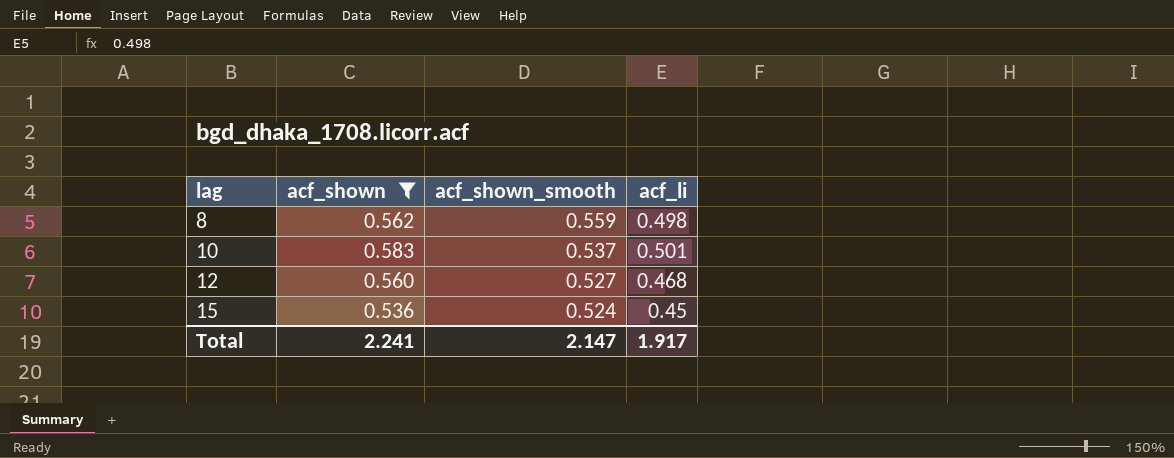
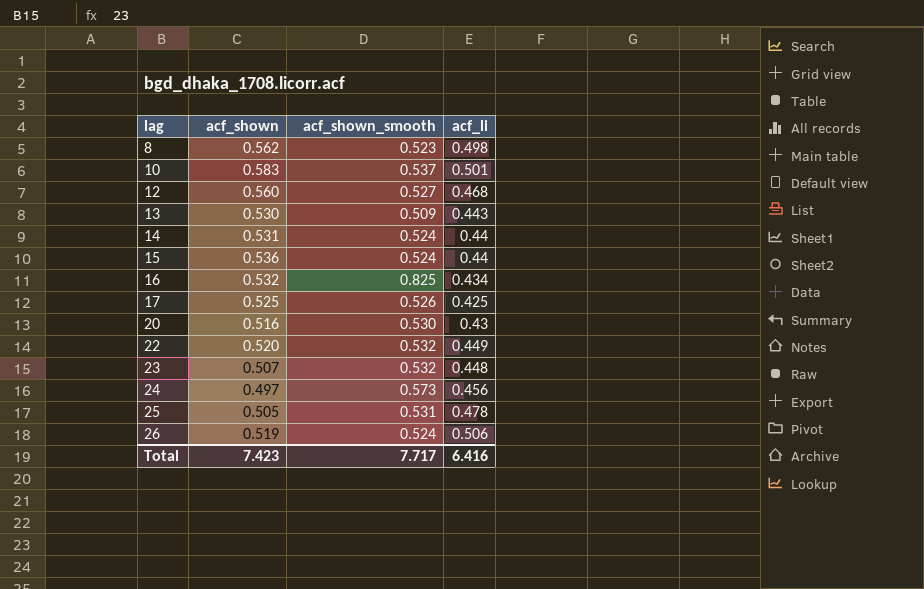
filter: acf_shown >= 0.536 -> none
8 | acf_shown_smooth: 0.559 -> 0.523
15 | acf_li: 0.45 -> 0.44
Total | acf_shown: 2.241 -> 7.423
Total | acf_shown_smooth: 2.147 -> 7.717
Total | acf_li: 1.917 -> 6.416

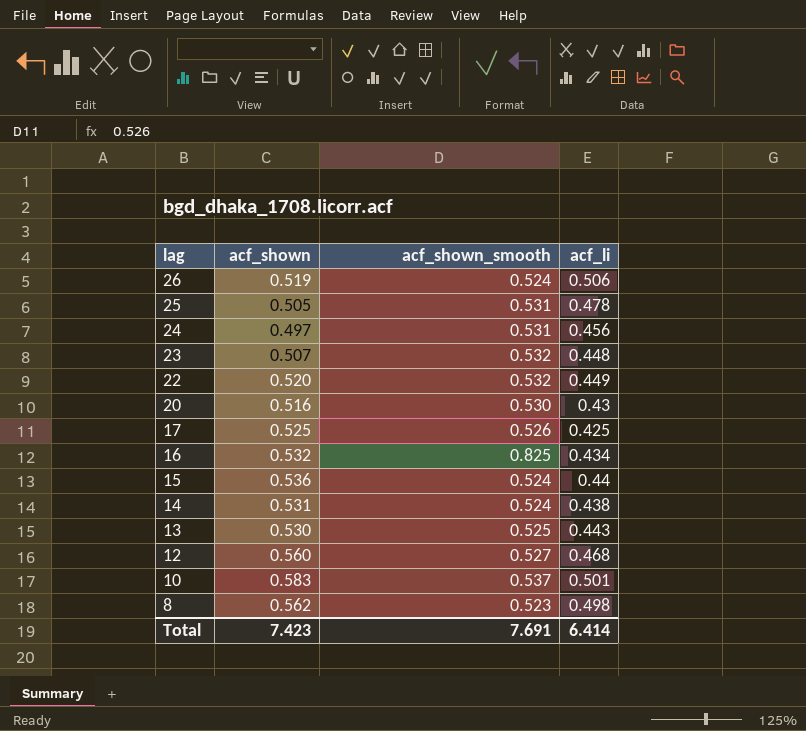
row order: lag ascending -> lag descending
24 | acf_shown_smooth: 0.573 -> 0.531
14 | acf_li: 0.44 -> 0.438
13 | acf_shown_smooth: 0.509 -> 0.525
Total | acf_shown_smooth: 7.717 -> 7.691
Total | acf_li: 6.416 -> 6.414

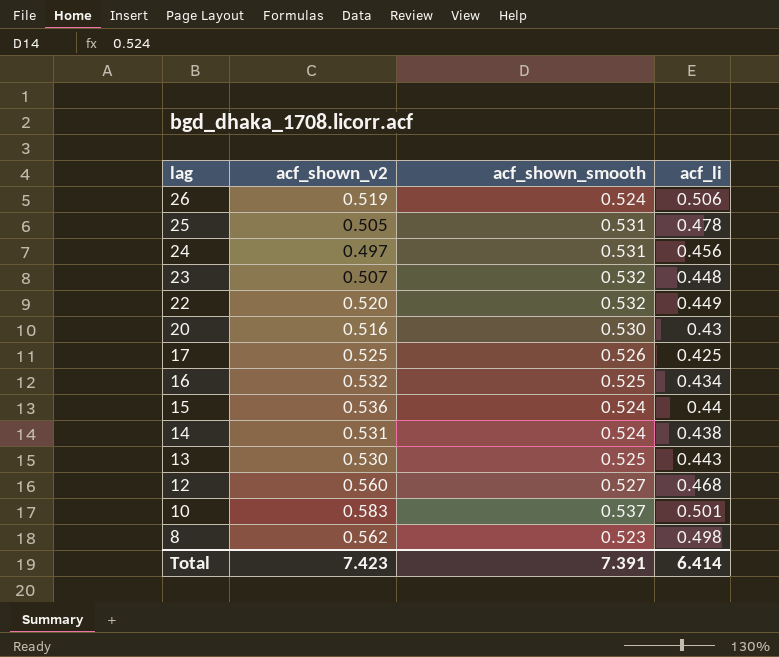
column name: acf_shown -> acf_shown_v2
16 | acf_shown_smooth: 0.825 -> 0.525
Total | acf_shown_smooth: 7.691 -> 7.391

